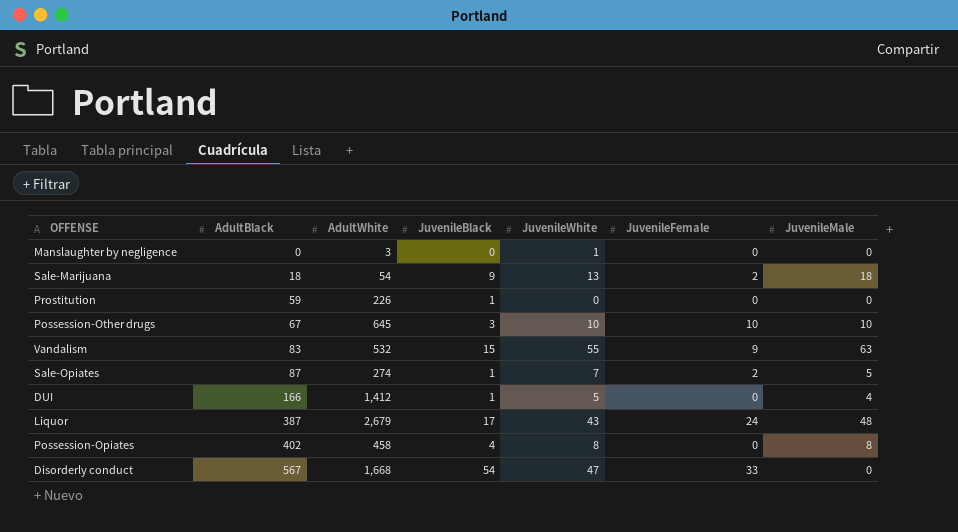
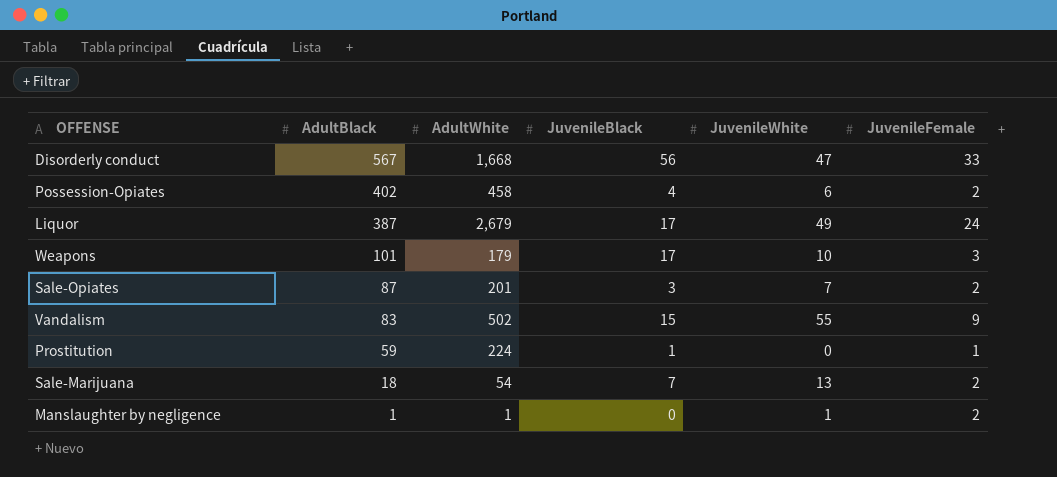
row order: AdultBlack ascending -> AdultBlack descending
column JuvenileMale | position: 7 -> none
row Possession-Other drugs: 67 | 645 | 3 | 10 | 10 | 10 -> none
row DUI: 166 | 1,412 | 1 | 5 | 0 | 4 -> none
Disorderly conduct | JuvenileBlack: 54 -> 56
Possession-Opiates | JuvenileWhite: 8 -> 6
Possession-Opiates | JuvenileFemale: 0 -> 2
Liquor | JuvenileWhite: 43 -> 49
row Weapons: none -> 101 | 179 | 17 | 10 | 3
Sale-Opiates | AdultWhite: 274 -> 201
Sale-Opiates | JuvenileBlack: 1 -> 3
Vandalism | AdultWhite: 532 -> 502
Prostitution | AdultWhite: 226 -> 224
Prostitution | JuvenileFemale: 0 -> 1
Sale-Marijuana | JuvenileBlack: 9 -> 7
Manslaughter by negligence | AdultBlack: 0 -> 1
Manslaughter by negligence | AdultWhite: 3 -> 1
Manslaughter by negligence | JuvenileFemale: 0 -> 2

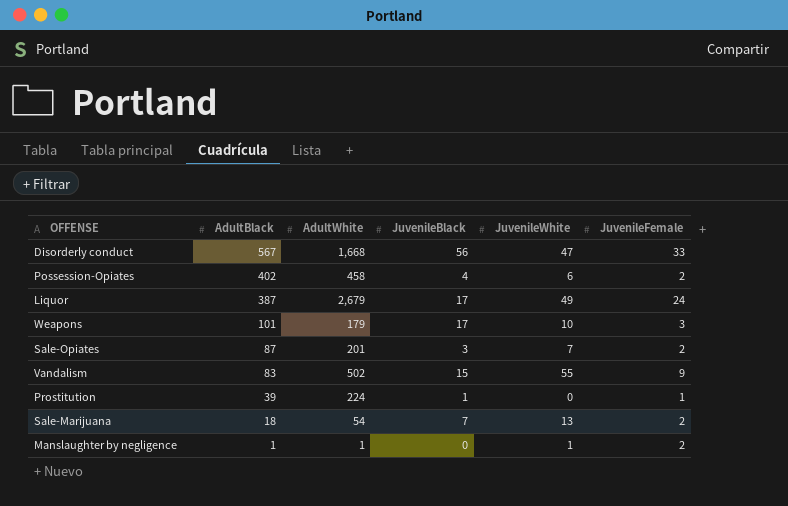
Prostitution | AdultBlack: 59 -> 39

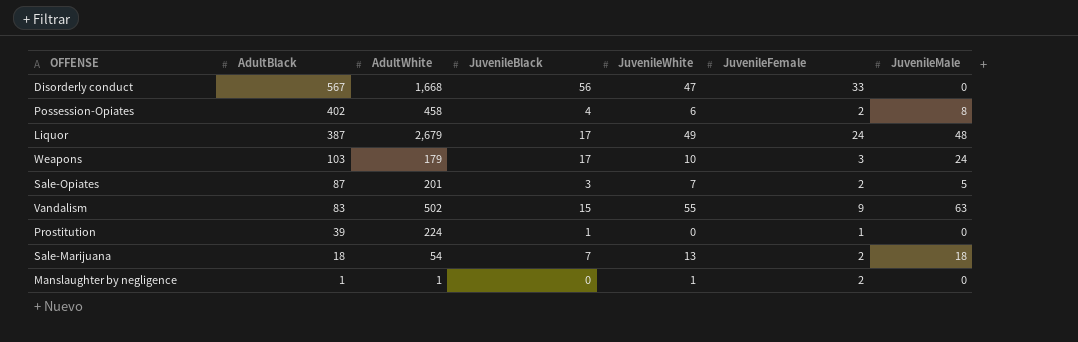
column JuvenileMale | position: none -> 7
Weapons | AdultBlack: 101 -> 103

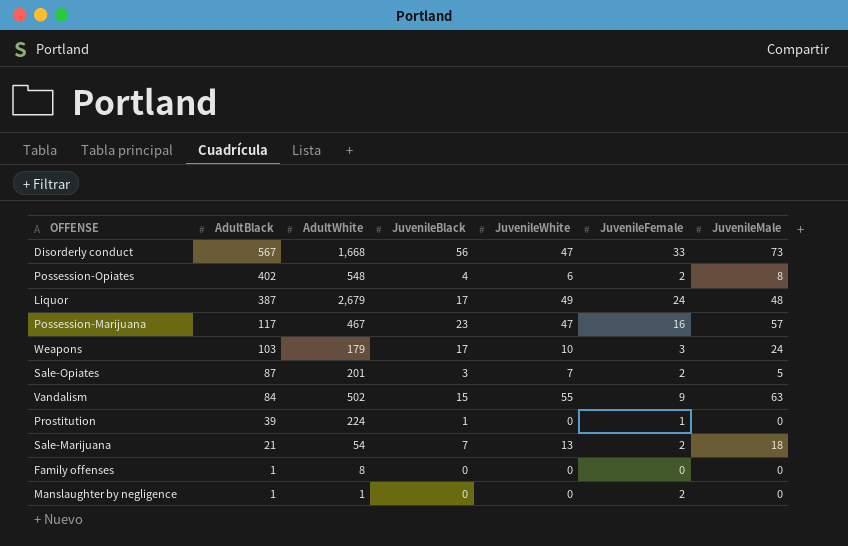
Disorderly conduct | JuvenileMale: 0 -> 73
Possession-Opiates | AdultWhite: 458 -> 548
row Possession-Marijuana: none -> 117 | 467 | 23 | 47 | 16 | 57
Vandalism | AdultBlack: 83 -> 84
Sale-Marijuana | AdultBlack: 18 -> 21
row Family offenses: none -> 1 | 8 | 0 | 0 | 0 | 0
Manslaughter by negligence | JuvenileWhite: 1 -> 0

